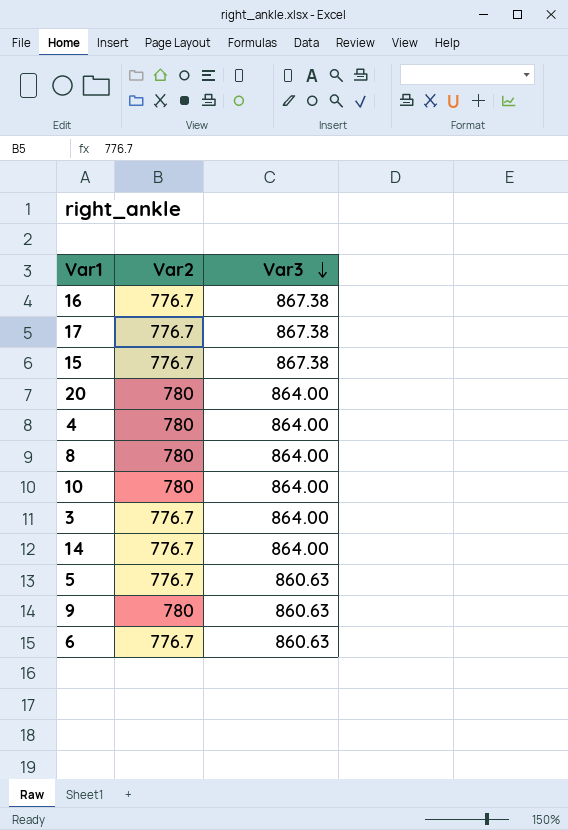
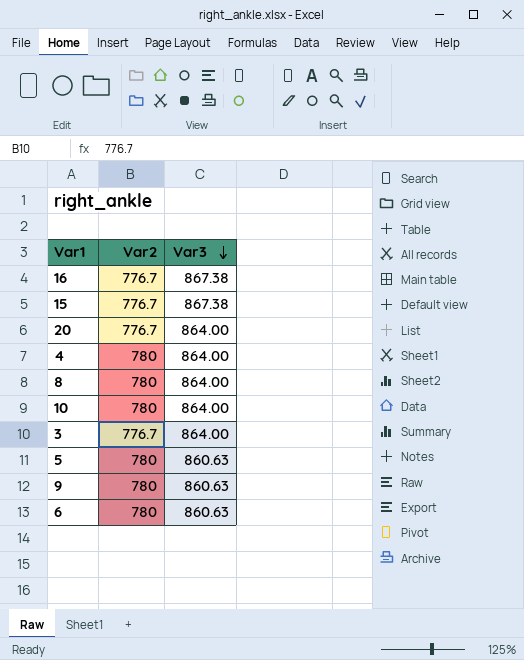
row 17: 776.7 | 867.38 -> none
row 14: 776.7 | 864.00 -> none
20 | Var2: 780 -> 776.7
5 | Var2: 776.7 -> 780
6 | Var2: 776.7 -> 780

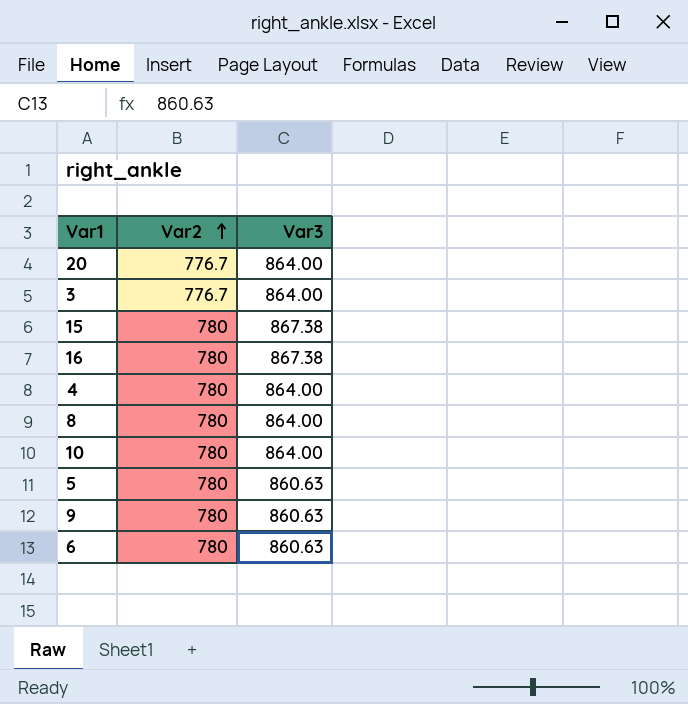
row order: Var3 descending -> Var2 ascending
15 | Var2: 776.7 -> 780
16 | Var2: 776.7 -> 780

